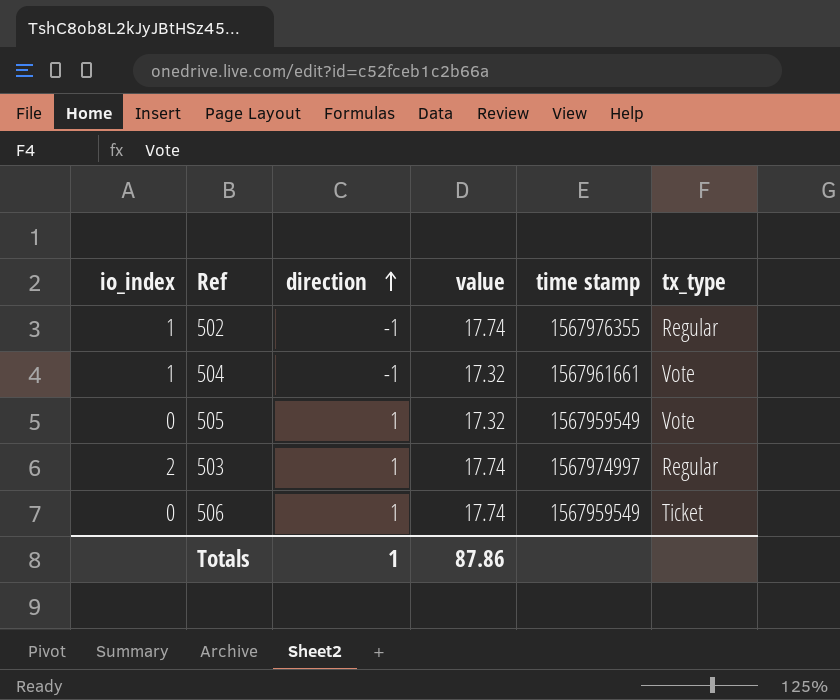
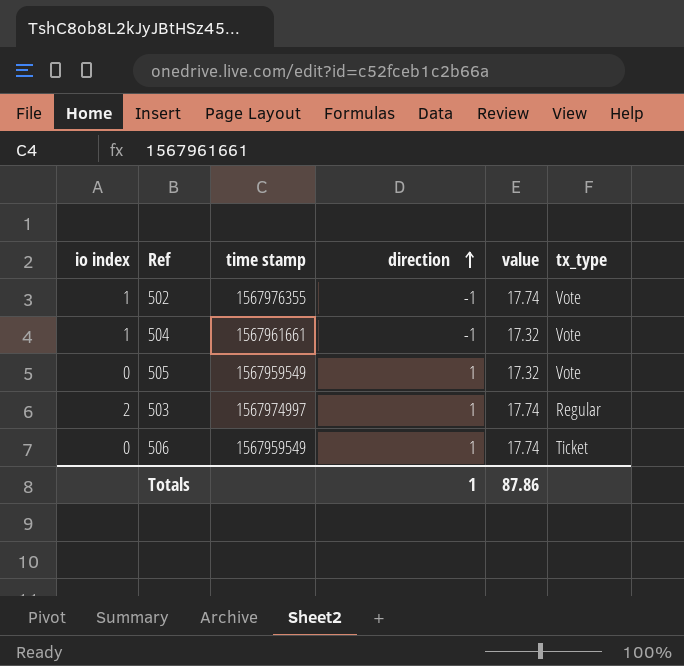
column name: io_index -> io index
column time stamp | position: 5 -> 3
502 | tx_type: Regular -> Vote

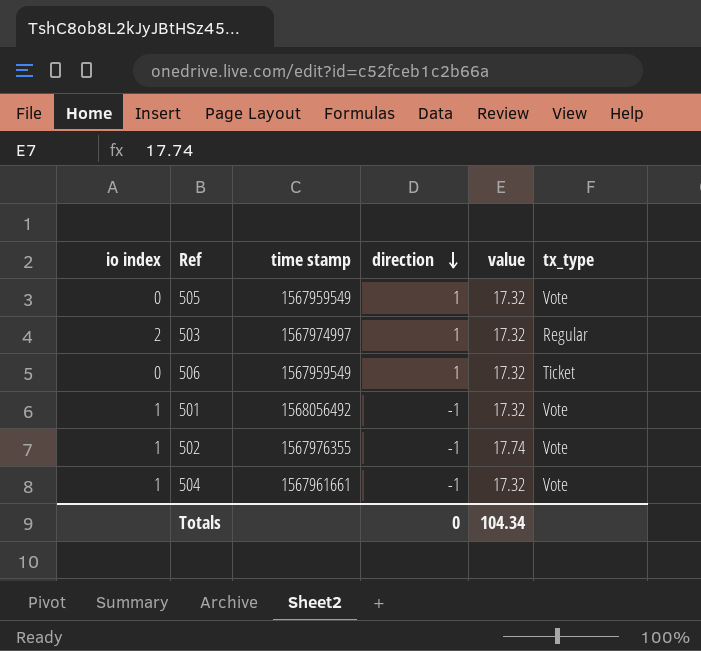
row order: direction ascending -> direction descending
503 | value: 17.74 -> 17.32
506 | value: 17.74 -> 17.32
row 501: none -> 1 | 1568056492 | -1 | 17.32 | Vote
Totals | direction: 1 -> 0
Totals | value: 87.86 -> 104.34

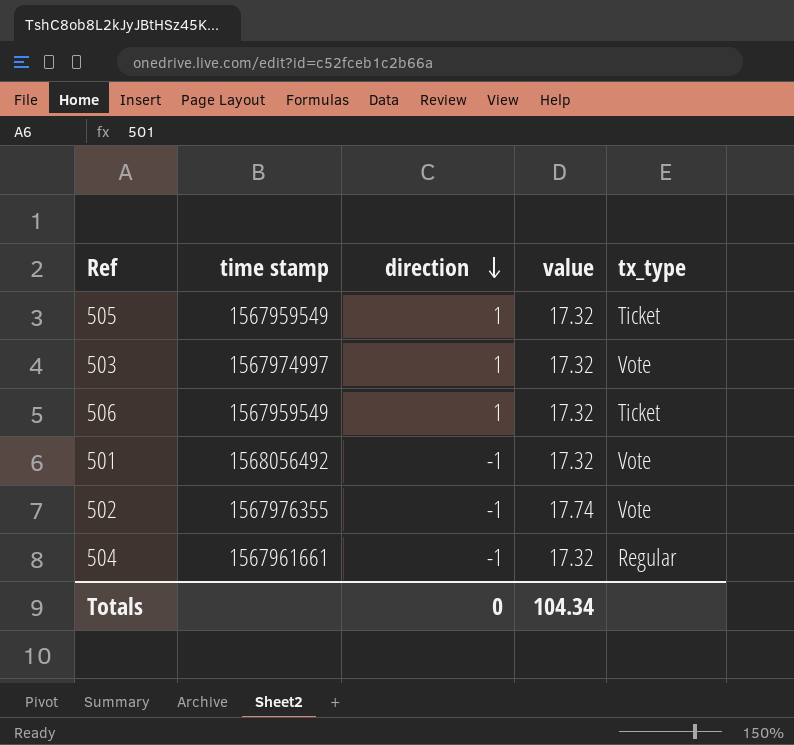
column io index | position: 1 -> none
505 | tx_type: Vote -> Ticket
503 | tx_type: Regular -> Vote
504 | tx_type: Vote -> Regular

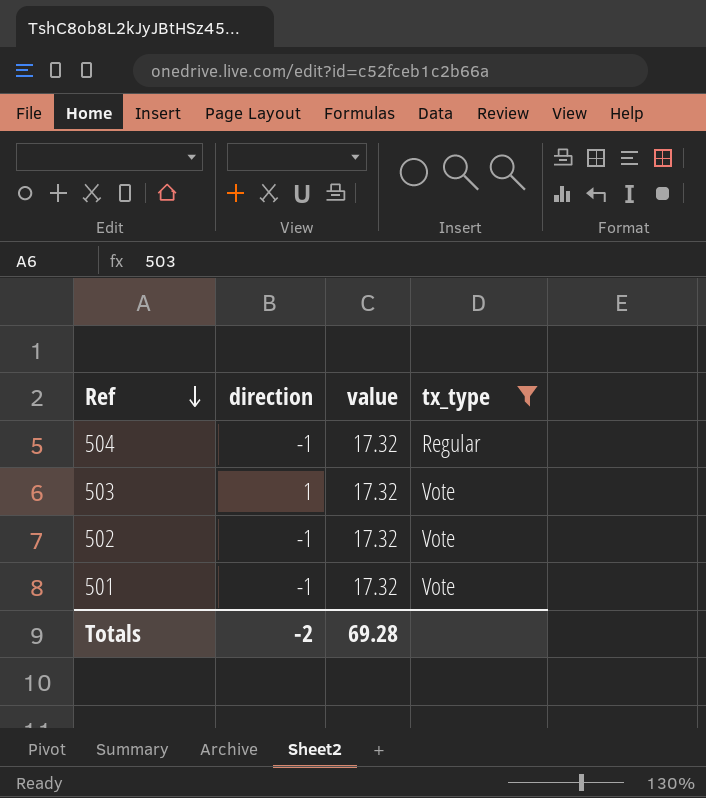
filter: none -> tx_type != Ticket
row order: direction descending -> Ref descending
column time stamp | position: 2 -> none
502 | value: 17.74 -> 17.32
Totals | direction: 0 -> -2
Totals | value: 104.34 -> 69.28

